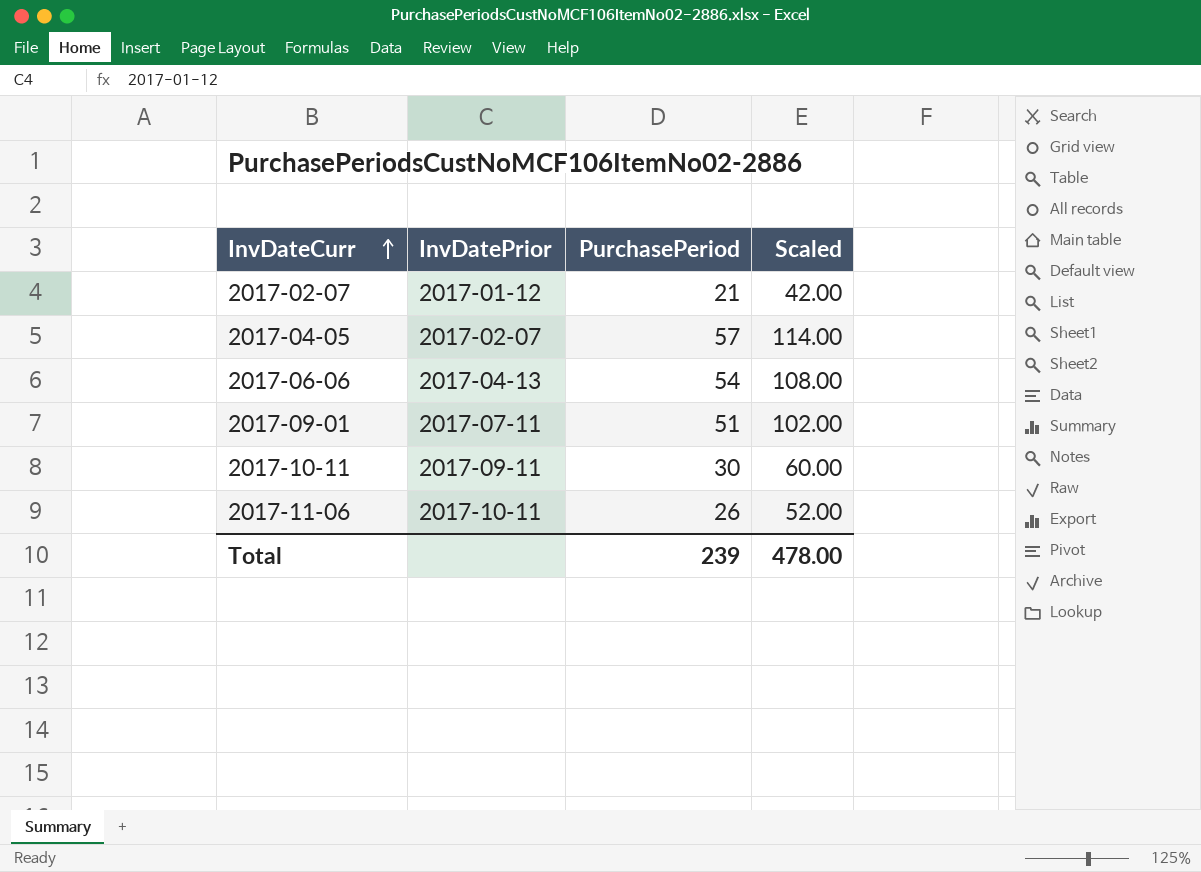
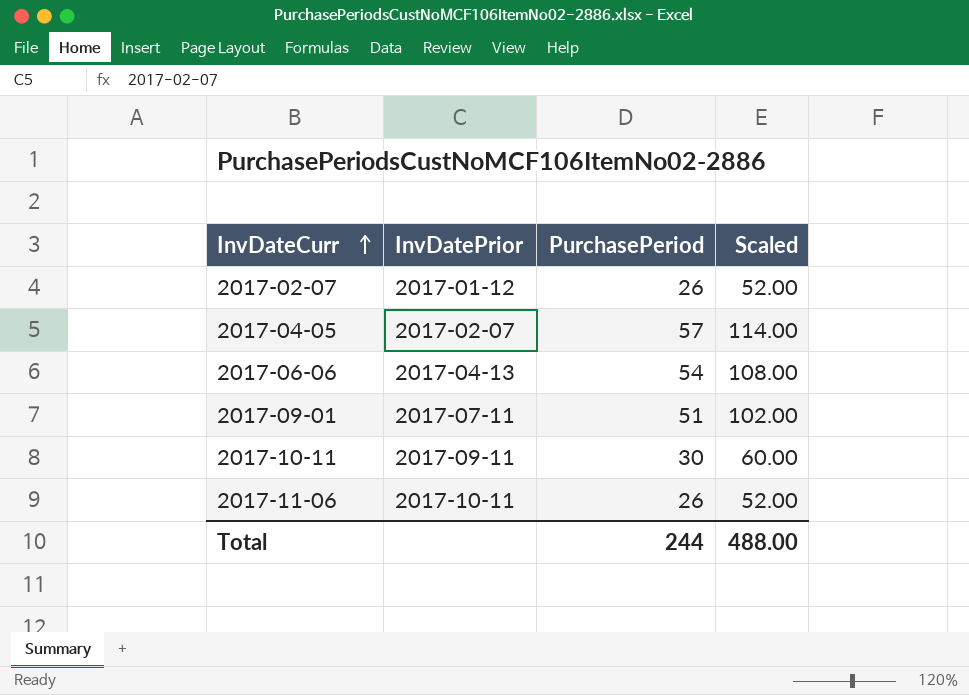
2017-02-07 | PurchasePeriod: 21 -> 26
2017-02-07 | Scaled: 42.00 -> 52.00
Total | PurchasePeriod: 239 -> 244
Total | Scaled: 478.00 -> 488.00

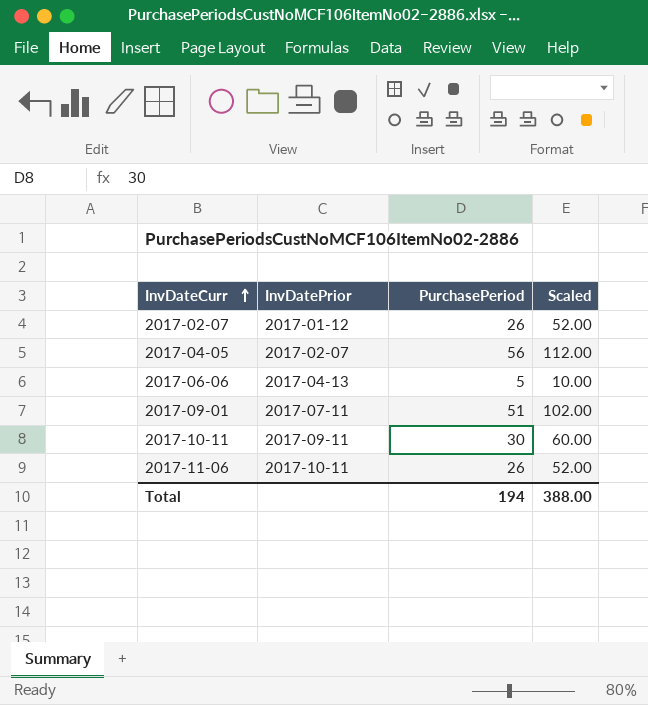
2017-04-05 | PurchasePeriod: 57 -> 56
2017-04-05 | Scaled: 114.00 -> 112.00
2017-06-06 | PurchasePeriod: 54 -> 5
2017-06-06 | Scaled: 108.00 -> 10.00
Total | PurchasePeriod: 244 -> 194
Total | Scaled: 488.00 -> 388.00

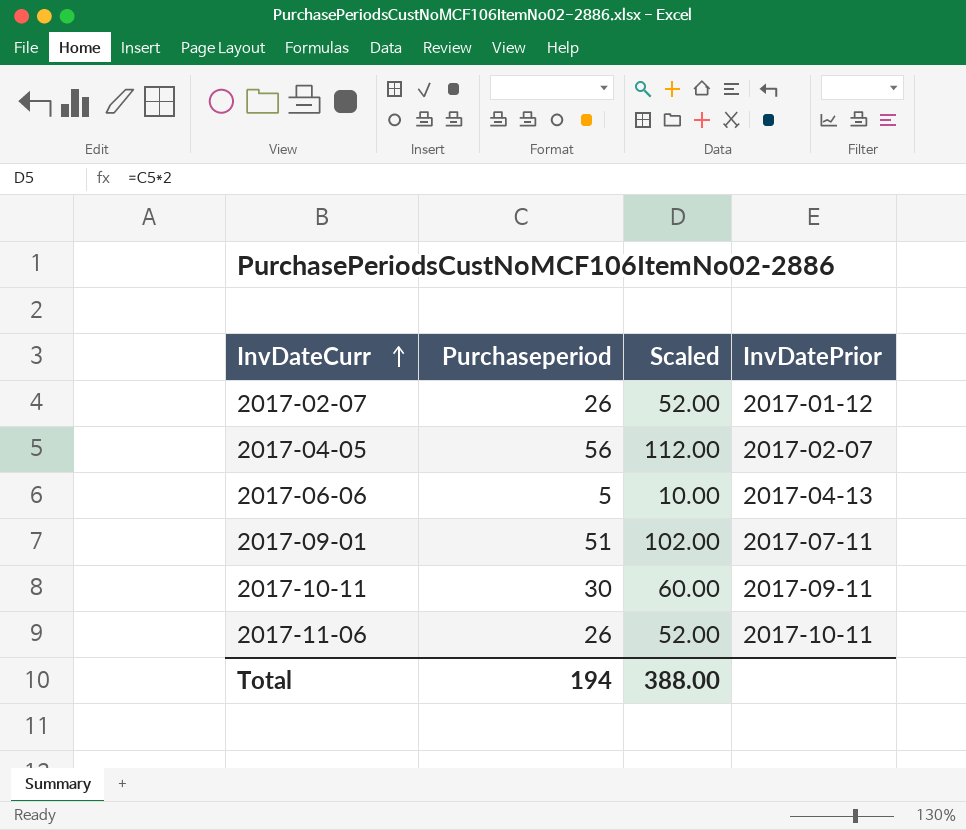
column name: PurchasePeriod -> Purchaseperiod
column InvDatePrior | position: 2 -> 4

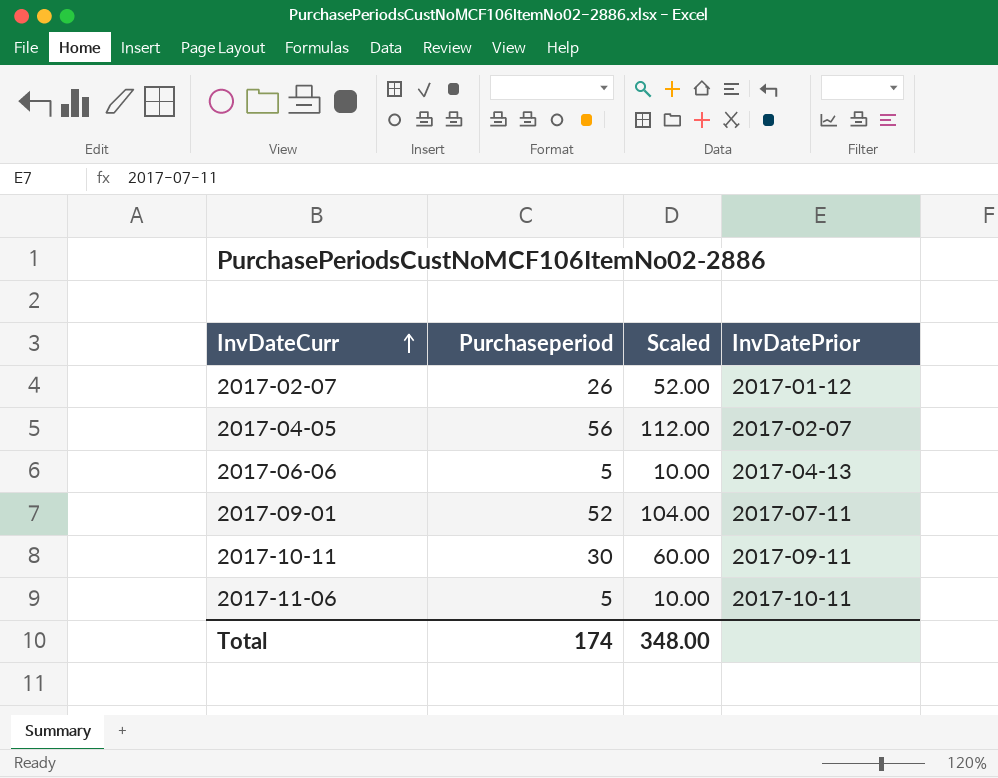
2017-09-01 | Purchaseperiod: 51 -> 52
2017-09-01 | Scaled: 102.00 -> 104.00
2017-11-06 | Purchaseperiod: 26 -> 5
2017-11-06 | Scaled: 52.00 -> 10.00
Total | Purchaseperiod: 194 -> 174
Total | Scaled: 388.00 -> 348.00

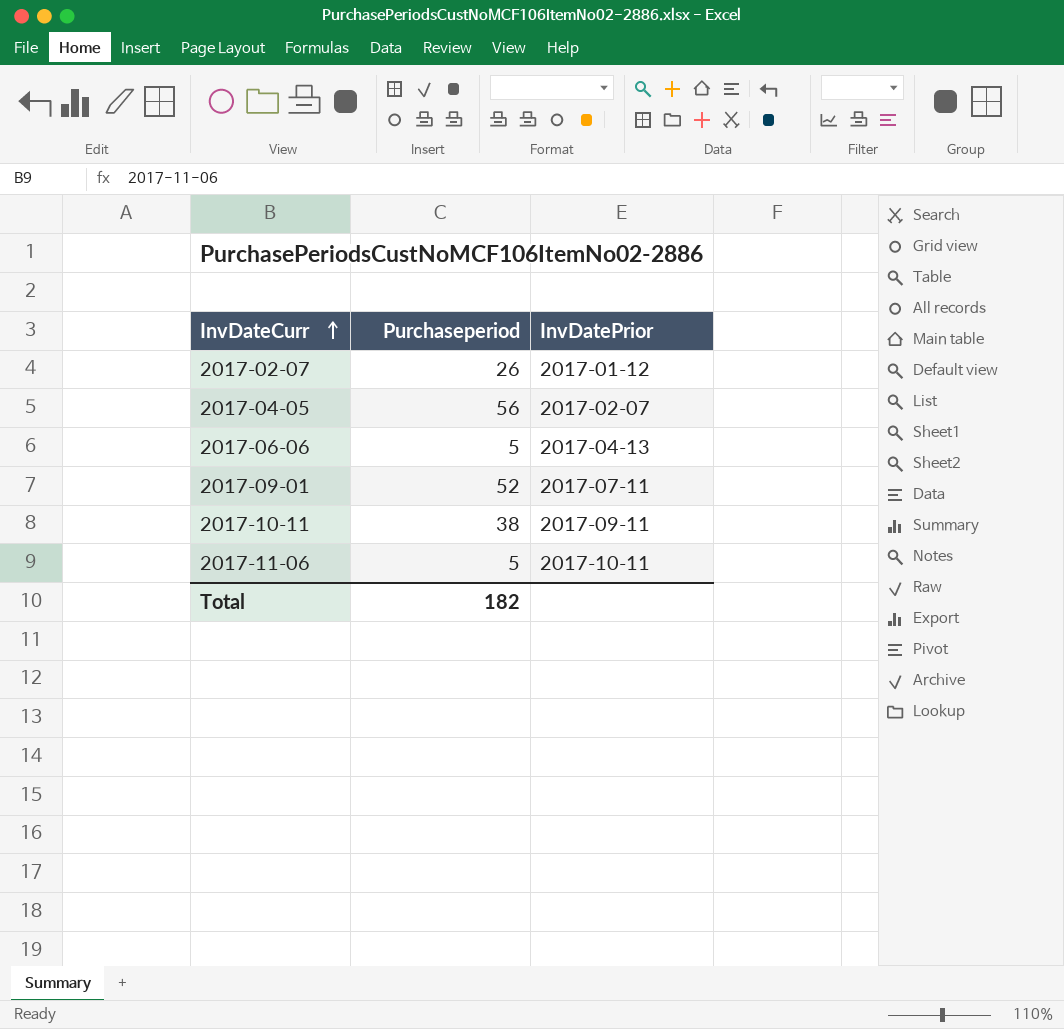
column Scaled | formula: [Purchaseperiod] * 2 -> none
2017-10-11 | Purchaseperiod: 30 -> 38
Total | Purchaseperiod: 174 -> 182

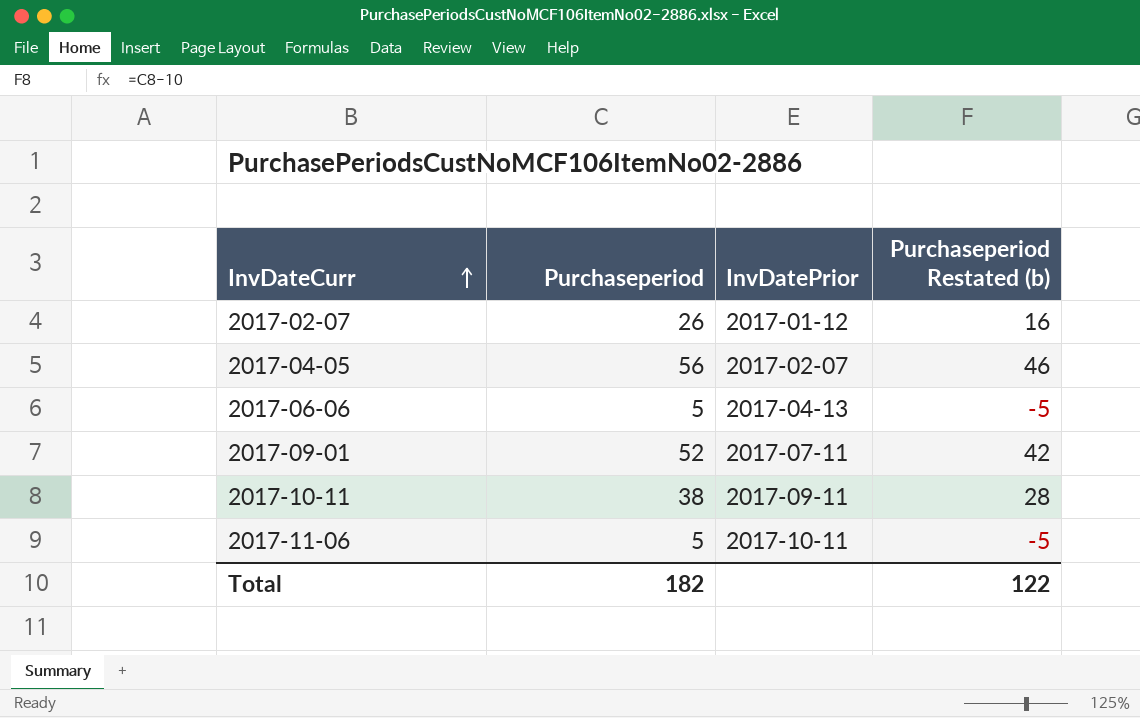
column Purchaseperiod Restated (b) | formula: none -> [Purchaseperiod] - 10

